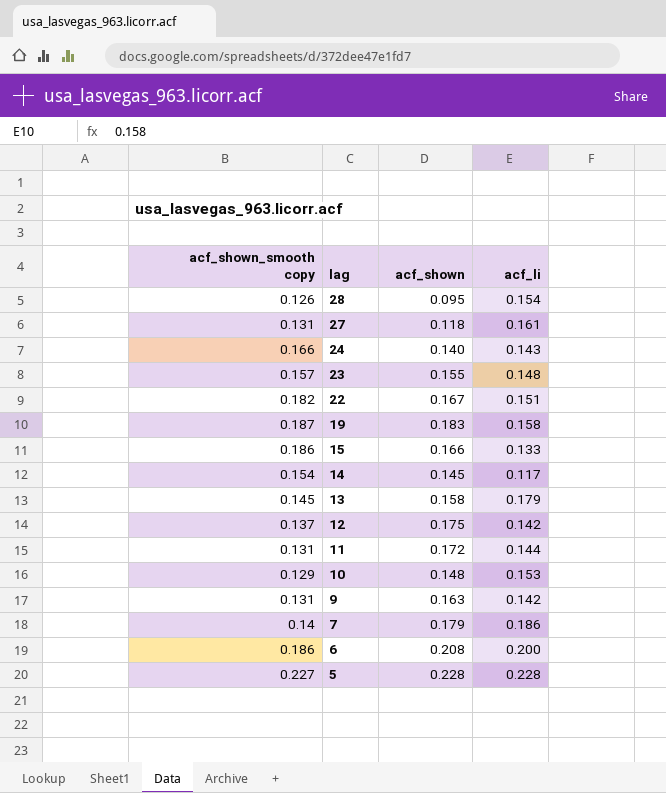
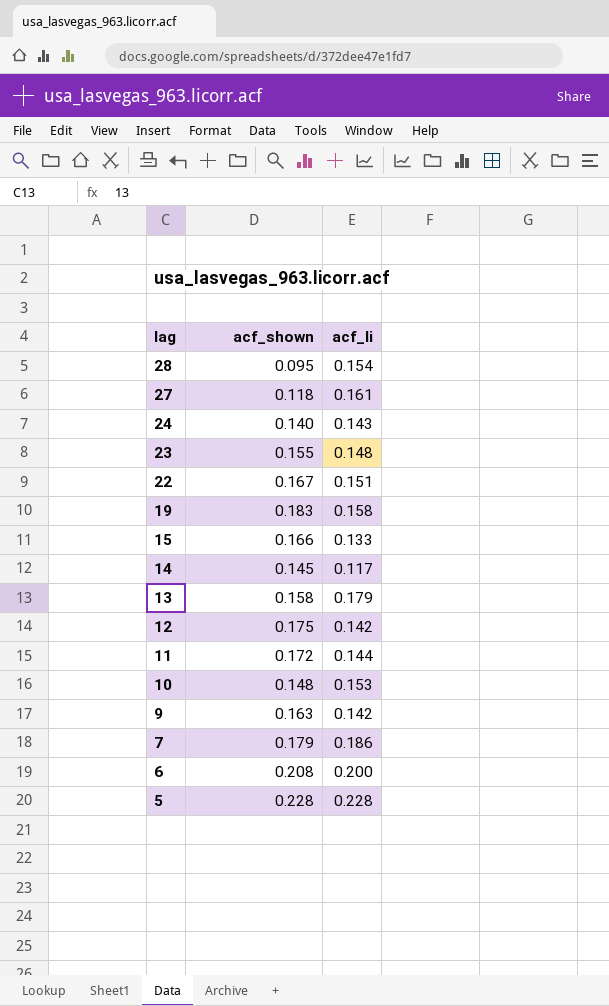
column acf_shown_smooth copy | position: 1 -> none

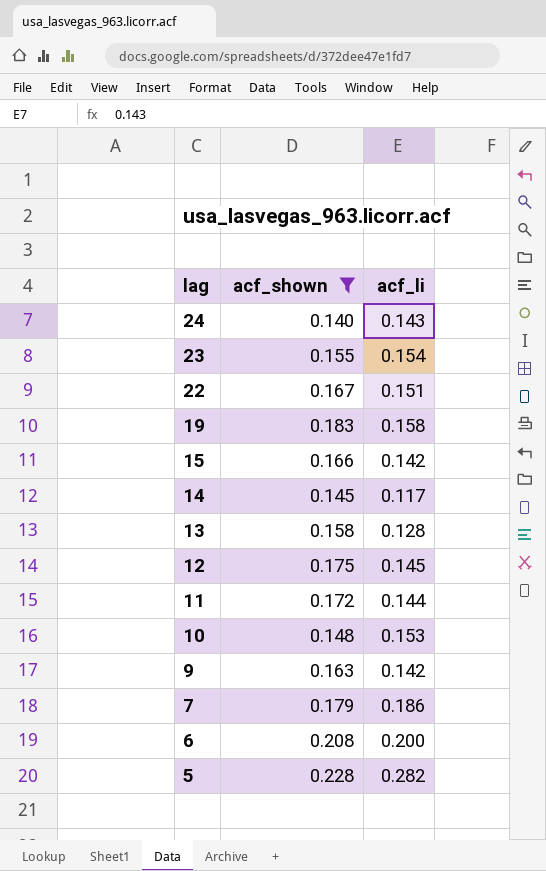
filter: none -> acf_shown >= 0.140
23 | acf_li: 0.148 -> 0.154
15 | acf_li: 0.133 -> 0.142
13 | acf_li: 0.179 -> 0.128
12 | acf_li: 0.142 -> 0.145
5 | acf_li: 0.228 -> 0.282

